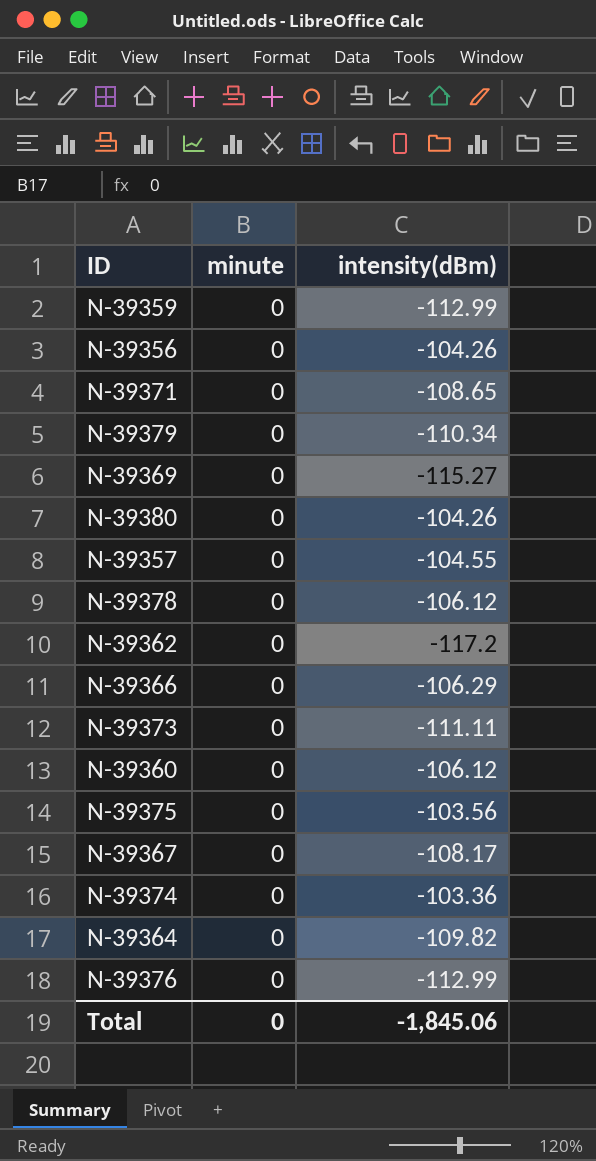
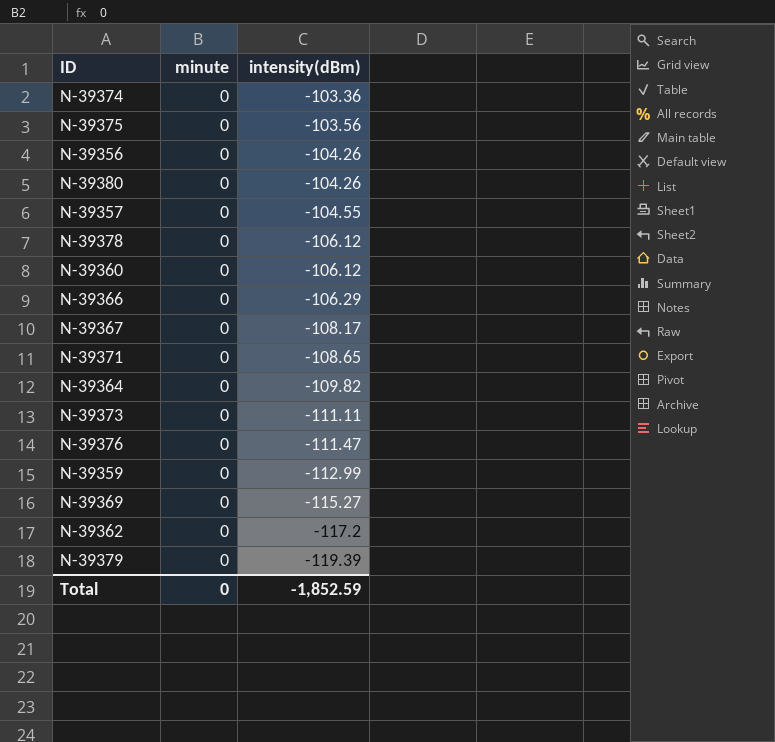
row order: none -> intensity(dBm) descending
N-39376 | intensity(dBm): -112.99 -> -111.47
N-39379 | intensity(dBm): -110.34 -> -119.39
Total | intensity(dBm): -1,845.06 -> -1,852.59

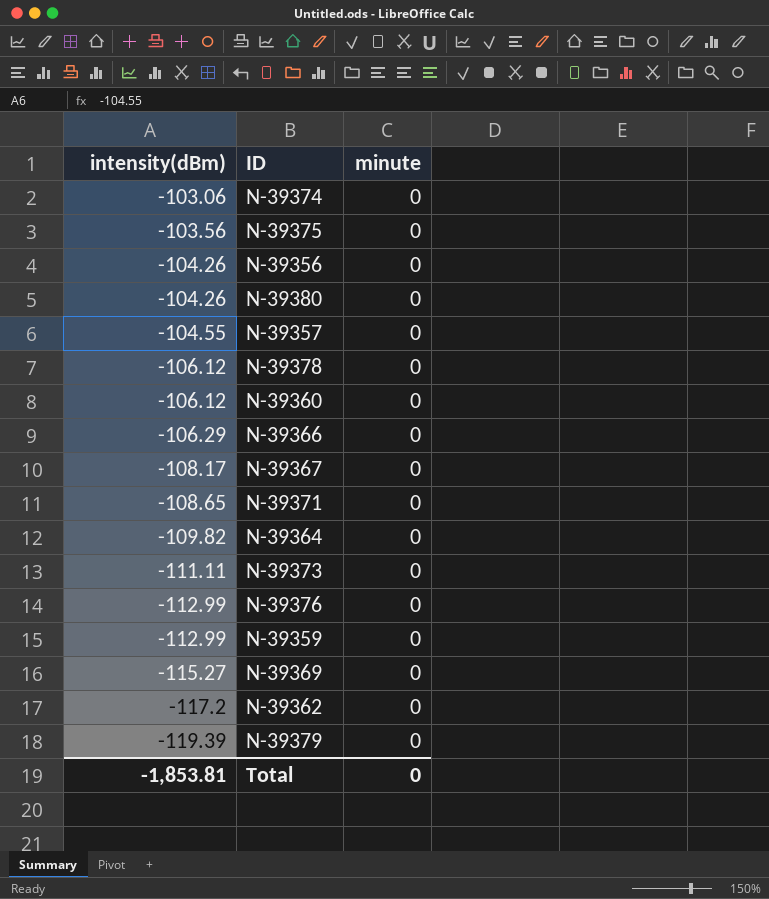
column intensity(dBm) | position: 3 -> 1
N-39374 | intensity(dBm): -103.36 -> -103.06
N-39376 | intensity(dBm): -111.47 -> -112.99
Total | intensity(dBm): -1,852.59 -> -1,853.81

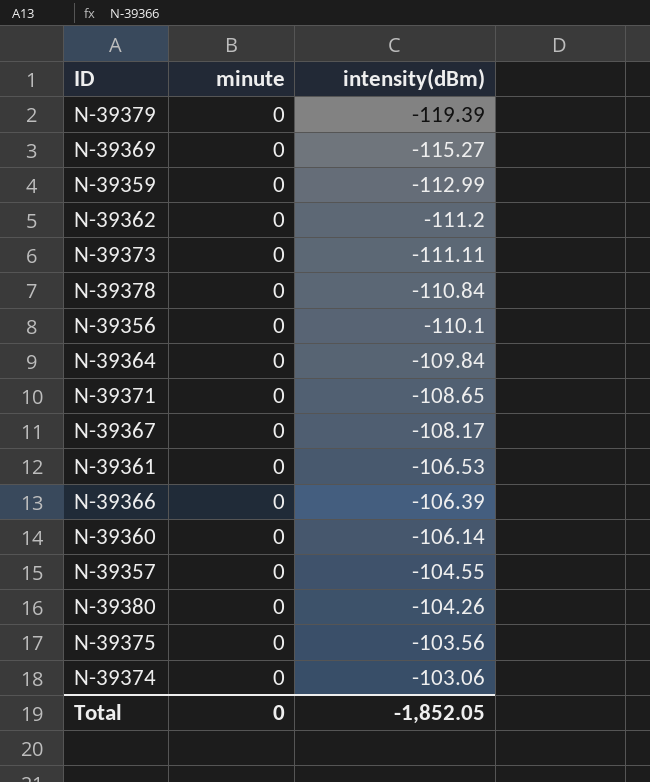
row order: intensity(dBm) descending -> intensity(dBm) ascending
column intensity(dBm) | position: 1 -> 3
row N-39376: -112.99 | 0 -> none
N-39362 | intensity(dBm): -117.2 -> -111.2
N-39378 | intensity(dBm): -106.12 -> -110.84
N-39356 | intensity(dBm): -104.26 -> -110.1
N-39364 | intensity(dBm): -109.82 -> -109.84
row N-39361: none -> 0 | -106.53
N-39366 | intensity(dBm): -106.29 -> -106.39
N-39360 | intensity(dBm): -106.12 -> -106.14
Total | intensity(dBm): -1,853.81 -> -1,852.05

